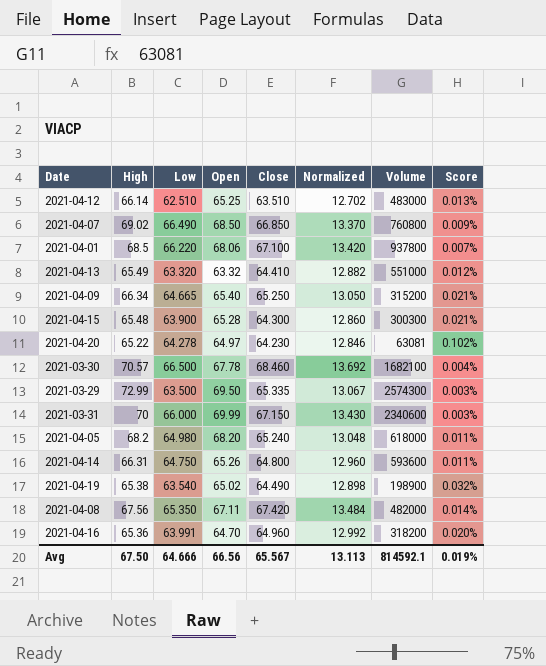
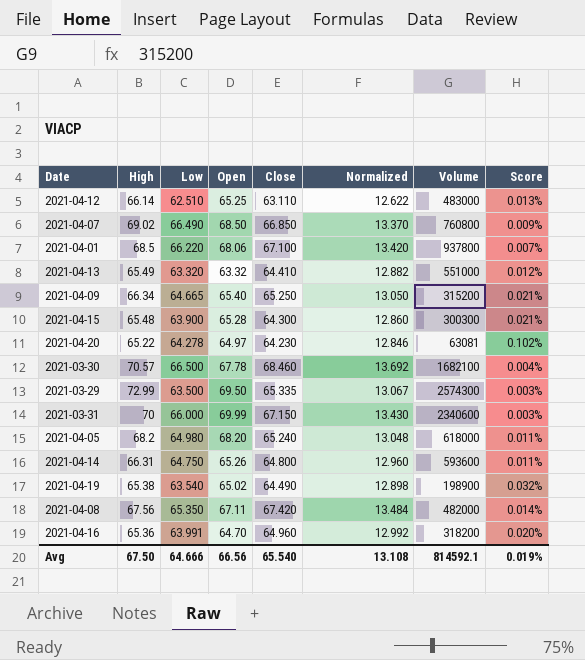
2021-04-12 | Close: 63.510 -> 63.110
2021-04-12 | Normalized: 12.702 -> 12.622
Avg | Close: 65.567 -> 65.540
Avg | Normalized: 13.113 -> 13.108

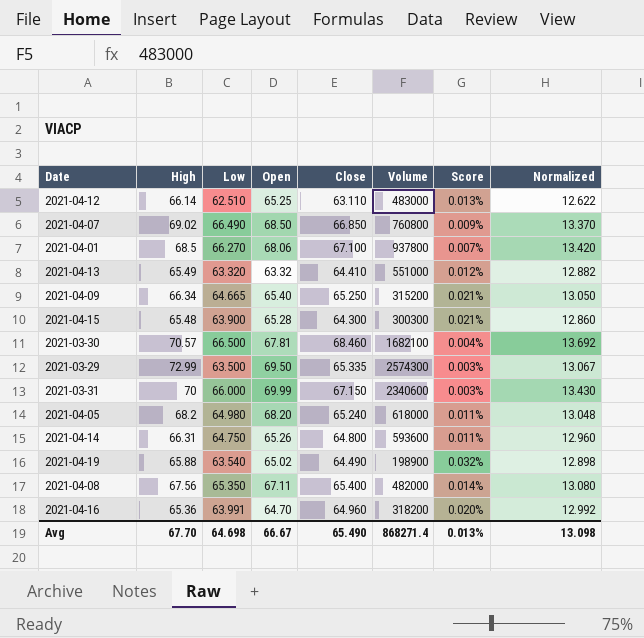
column Normalized | position: 6 -> 8
row 2021-04-20: 65.22 | 64.278 | 64.97 | 64.230 | 12.846 | 63081 | 0.102% -> none
2021-04-01 | Low: 66.220 -> 66.270
2021-03-30 | Open: 67.78 -> 67.81
2021-04-19 | High: 65.38 -> 65.88
2021-04-08 | Close: 67.420 -> 65.400
2021-04-08 | Normalized: 13.484 -> 13.080
Avg | High: 67.50 -> 67.70
Avg | Low: 64.666 -> 64.698
Avg | Open: 66.56 -> 66.67
Avg | Close: 65.540 -> 65.490
Avg | Volume: 814592.1 -> 868271.4
Avg | Score: 0.019% -> 0.013%
Avg | Normalized: 13.108 -> 13.098

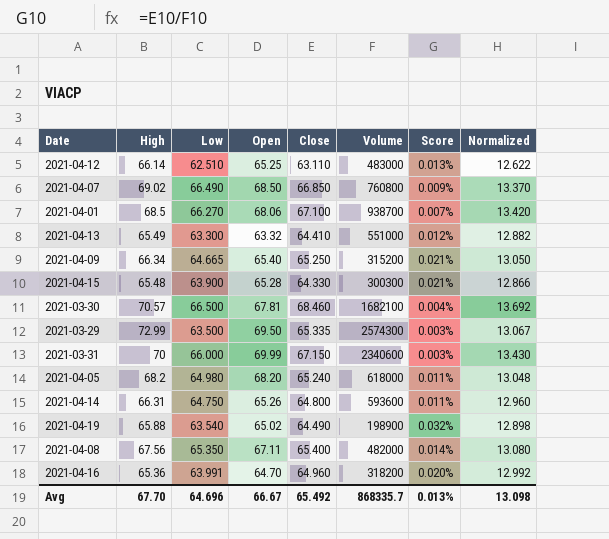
2021-04-01 | Volume: 937800 -> 938700
2021-04-13 | Low: 63.320 -> 63.300
2021-04-15 | Close: 64.300 -> 64.330
2021-04-15 | Normalized: 12.860 -> 12.866
Avg | Low: 64.698 -> 64.696
Avg | Close: 65.490 -> 65.492
Avg | Volume: 868271.4 -> 868335.7

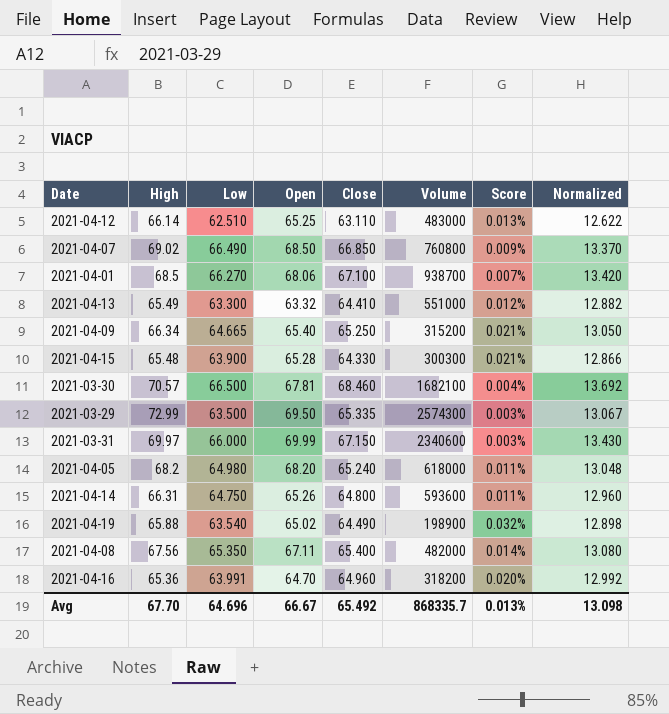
2021-03-31 | High: 70 -> 69.97

